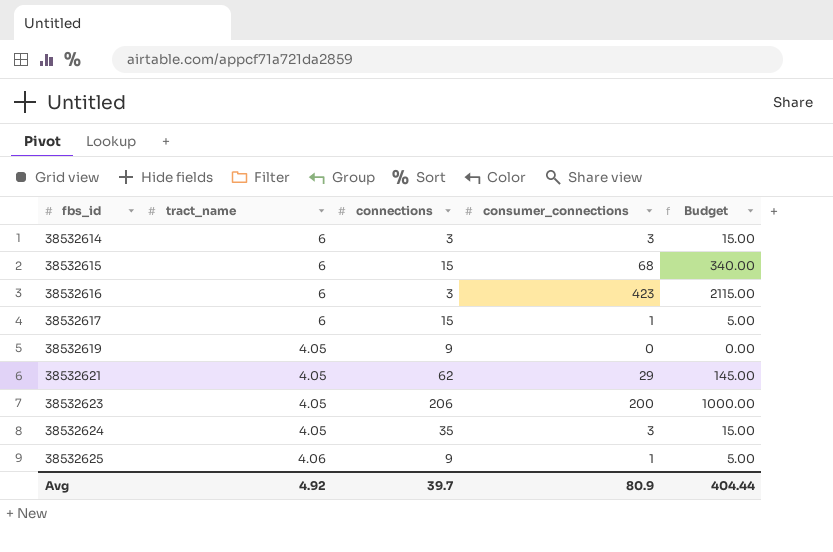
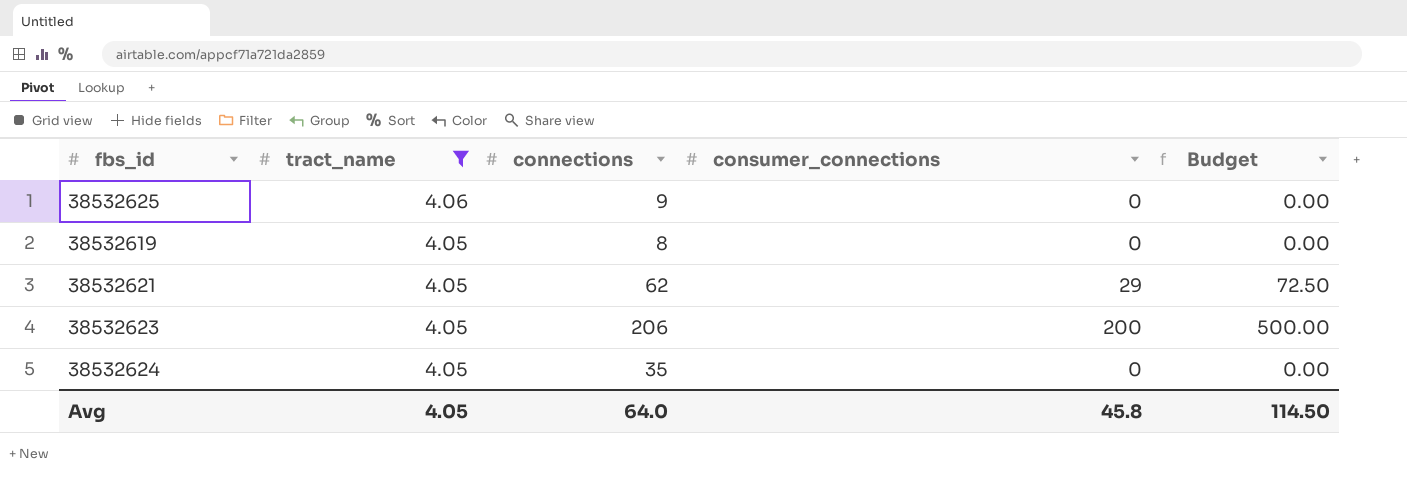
filter: none -> tract_name != 6
row order: fbs_id ascending -> tract_name descending
column Budget | formula: [consumer_connections] * 5 -> [consumer_connections] * 2.5
38532625 | consumer_connections: 1 -> 0
38532619 | connections: 9 -> 8
38532624 | consumer_connections: 3 -> 0
Avg | tract_name: 4.92 -> 4.05
Avg | connections: 39.7 -> 64.0
Avg | consumer_connections: 80.9 -> 45.8
Avg | Budget: 404.44 -> 114.50

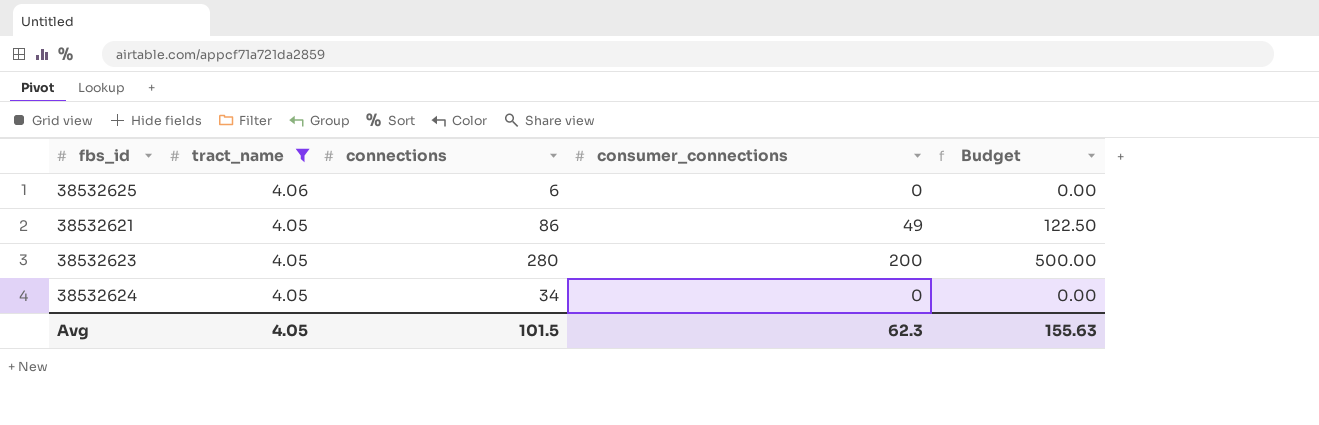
row 38532619: 4.05 | 8 | 0 | 0.00 -> none
38532625 | connections: 9 -> 6
38532621 | connections: 62 -> 86
38532621 | consumer_connections: 29 -> 49
38532621 | Budget: 72.50 -> 122.50
38532623 | connections: 206 -> 280
38532624 | connections: 35 -> 34
Avg | connections: 64.0 -> 101.5
Avg | consumer_connections: 45.8 -> 62.3
Avg | Budget: 114.50 -> 155.63

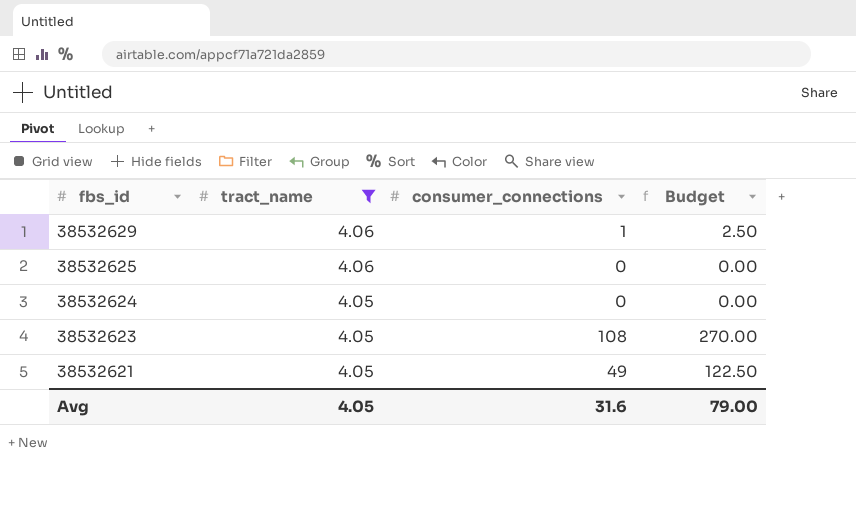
row order: tract_name descending -> fbs_id descending
column connections | position: 3 -> none
row 38532629: none -> 4.06 | 1 | 2.50
38532623 | consumer_connections: 200 -> 108
38532623 | Budget: 500.00 -> 270.00
Avg | consumer_connections: 62.3 -> 31.6
Avg | Budget: 155.63 -> 79.00

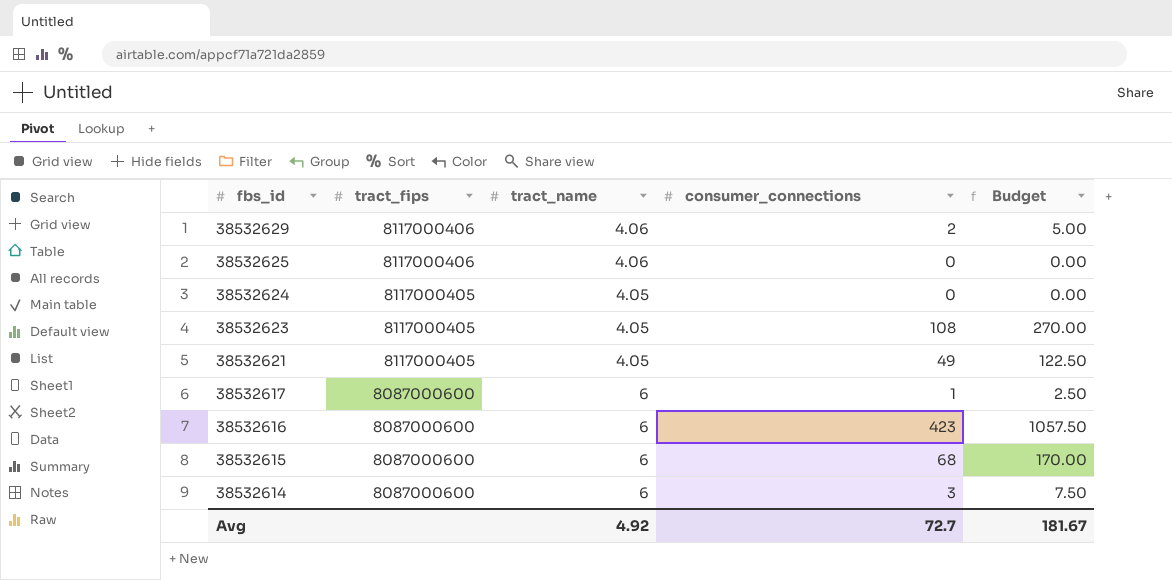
filter: tract_name != 6 -> none
column tract_fips | position: none -> 2
38532629 | consumer_connections: 1 -> 2
38532629 | Budget: 2.50 -> 5.00
Avg | tract_name: 4.05 -> 4.92
Avg | consumer_connections: 31.6 -> 72.7
Avg | Budget: 79.00 -> 181.67

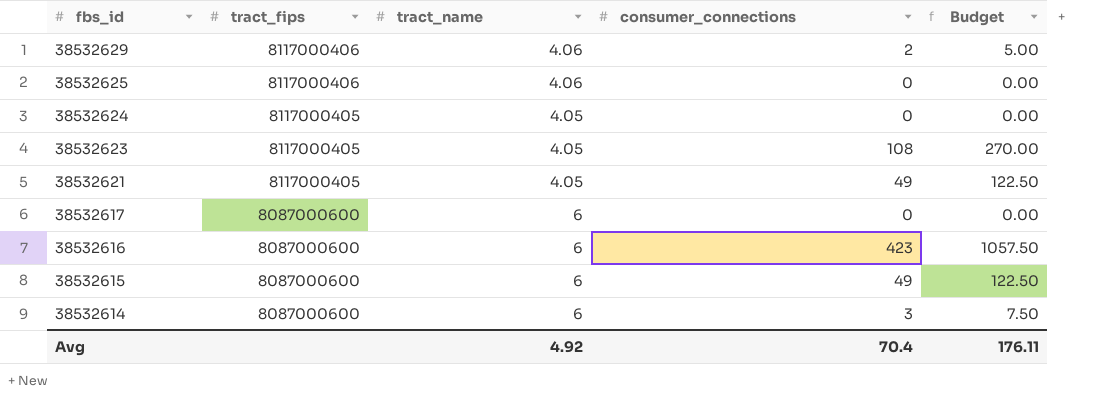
38532617 | consumer_connections: 1 -> 0
38532617 | Budget: 2.50 -> 0.00
38532615 | consumer_connections: 68 -> 49
38532615 | Budget: 170.00 -> 122.50
Avg | consumer_connections: 72.7 -> 70.4
Avg | Budget: 181.67 -> 176.11

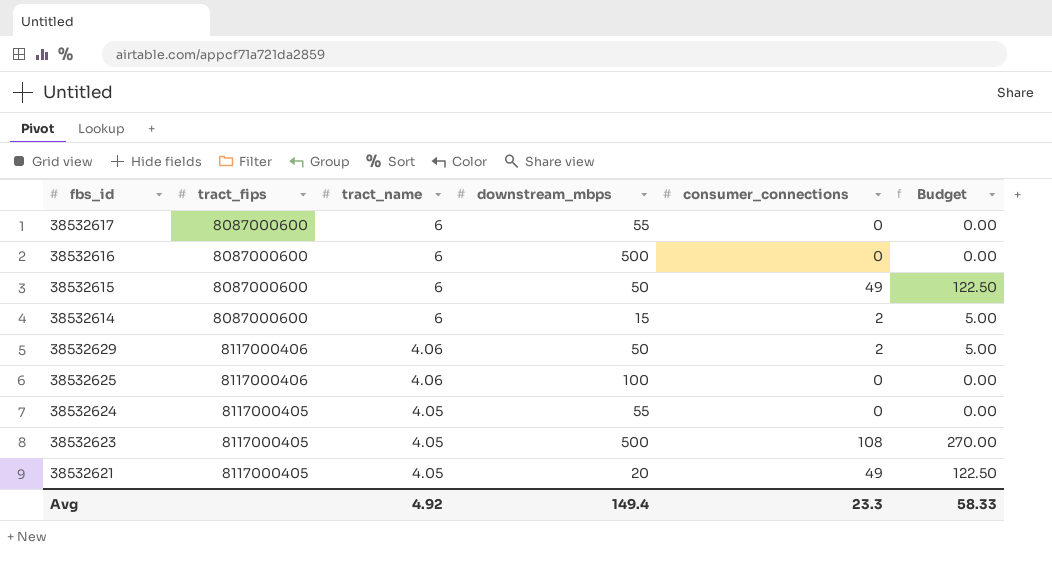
row order: fbs_id descending -> tract_name descending
column downstream_mbps | position: none -> 4
38532616 | consumer_connections: 423 -> 0
38532616 | Budget: 1057.50 -> 0.00
38532614 | consumer_connections: 3 -> 2
38532614 | Budget: 7.50 -> 5.00
Avg | consumer_connections: 70.4 -> 23.3
Avg | Budget: 176.11 -> 58.33

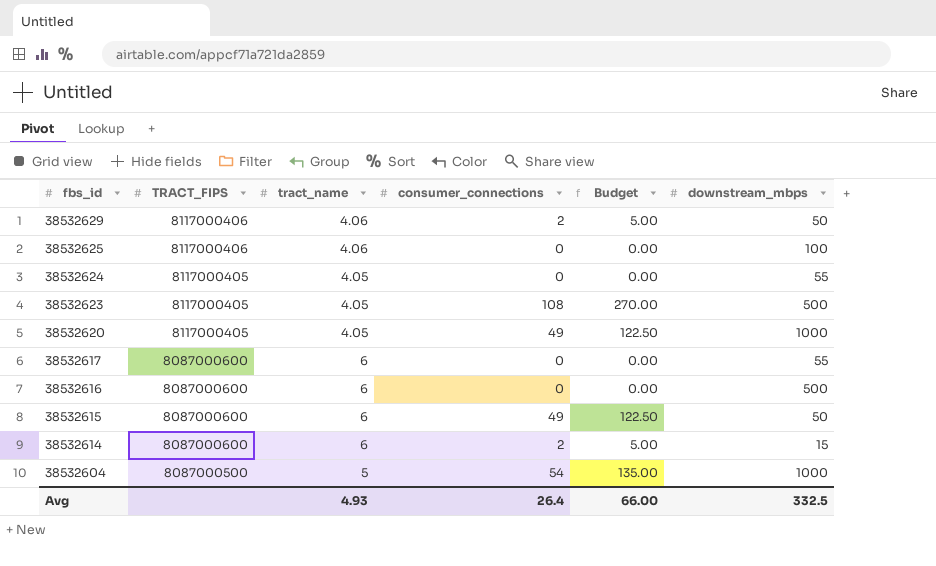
row order: tract_name descending -> fbs_id descending
column name: tract_fips -> TRACT_FIPS
column downstream_mbps | position: 4 -> 6
row 38532621: 8117000405 | 4.05 | 20 | 49 | 122.50 -> none
row 38532620: none -> 8117000405 | 4.05 | 49 | 122.50 | 1000
row 38532604: none -> 8087000500 | 5 | 54 | 135.00 | 1000
Avg | tract_name: 4.92 -> 4.93
Avg | consumer_connections: 23.3 -> 26.4
Avg | Budget: 58.33 -> 66.00
Avg | downstream_mbps: 149.4 -> 332.5

